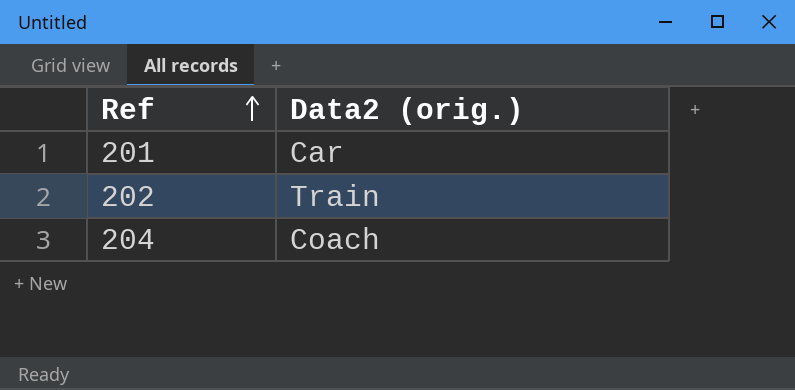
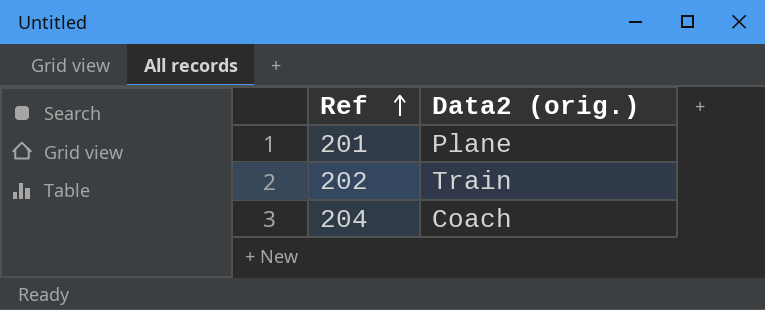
201 | Data2 (orig.): Car -> Plane

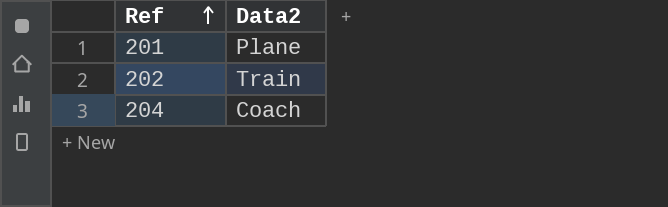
column name: Data2 (orig.) -> Data2

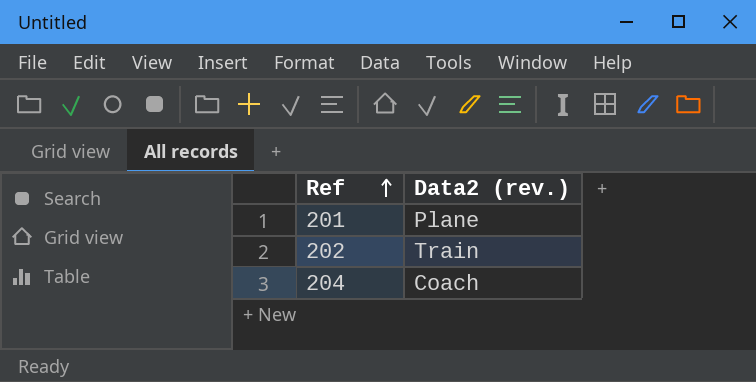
column name: Data2 -> Data2 (rev.)

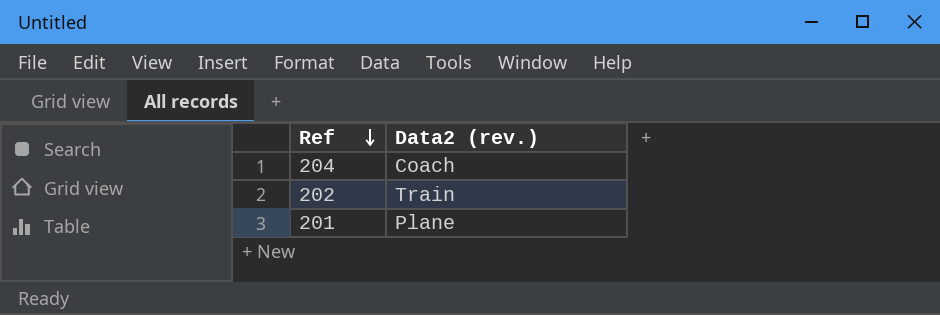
row order: Ref ascending -> Ref descending

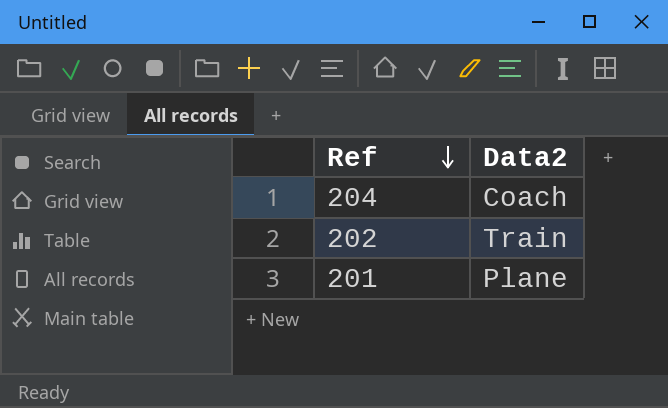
column name: Data2 (rev.) -> Data2

